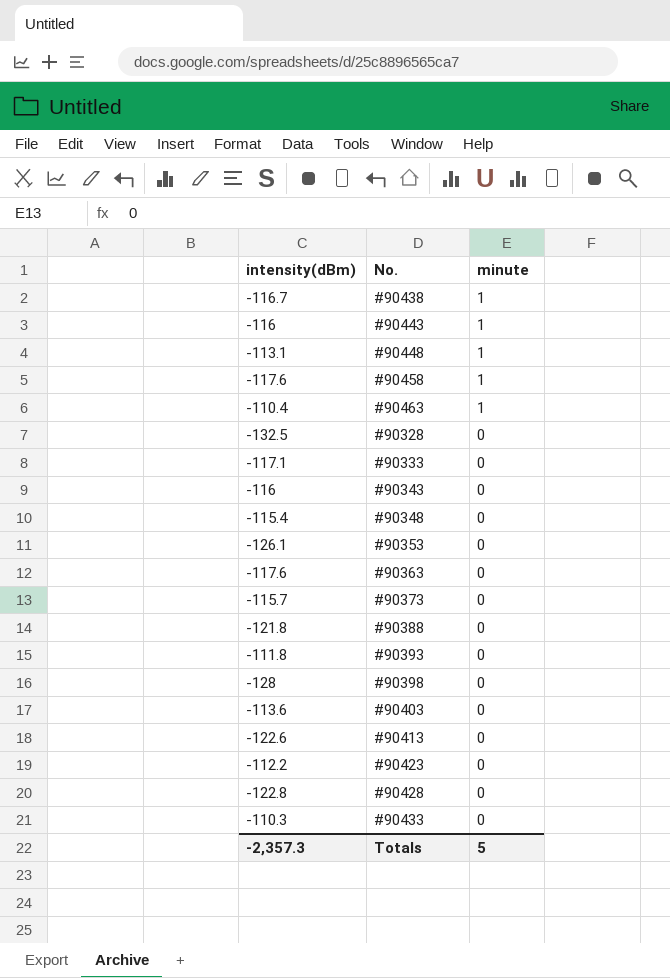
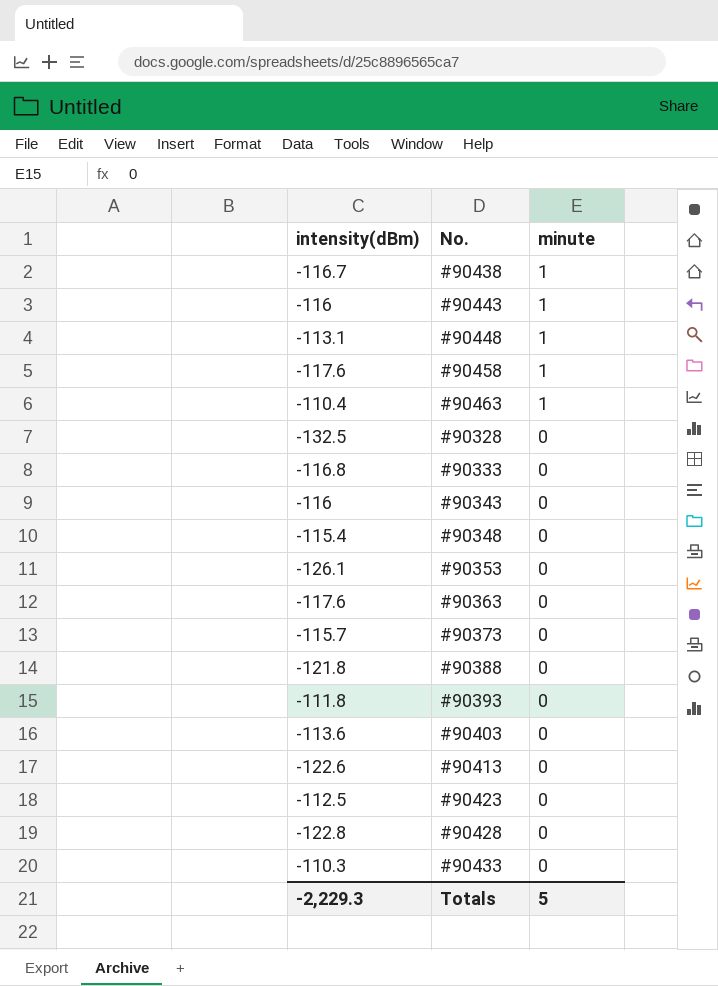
row #90398: -128 | 0 -> none
#90333 | intensity(dBm): -117.1 -> -116.8
#90423 | intensity(dBm): -112.2 -> -112.5
Totals | intensity(dBm): -2,357.3 -> -2,229.3

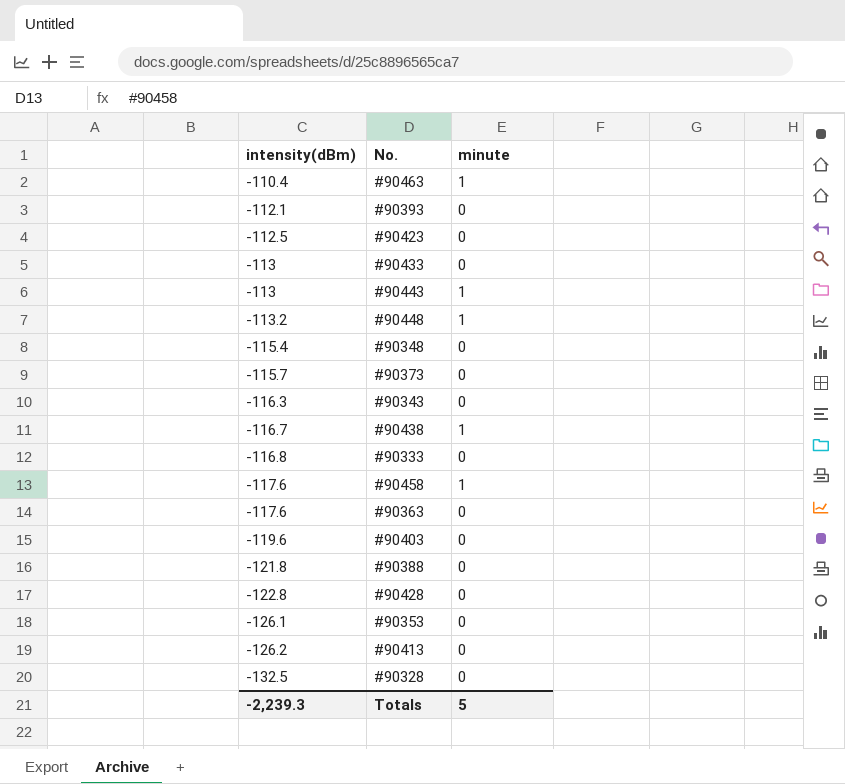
row order: minute descending -> intensity(dBm) descending
#90393 | intensity(dBm): -111.8 -> -112.1
#90433 | intensity(dBm): -110.3 -> -113
#90443 | intensity(dBm): -116 -> -113
#90448 | intensity(dBm): -113.1 -> -113.2
#90343 | intensity(dBm): -116 -> -116.3
#90403 | intensity(dBm): -113.6 -> -119.6
#90413 | intensity(dBm): -122.6 -> -126.2
Totals | intensity(dBm): -2,229.3 -> -2,239.3

